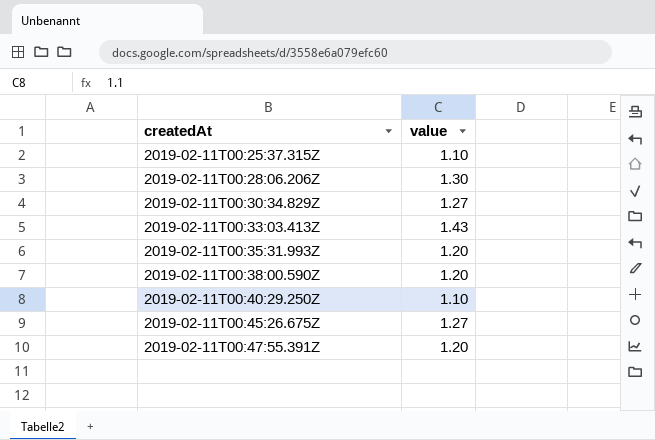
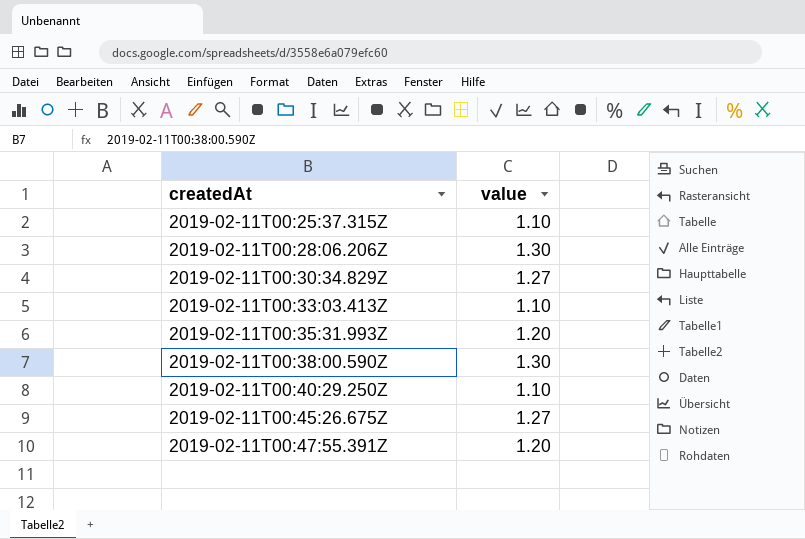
2019-02-11T00:33:03.413Z | value: 1.43 -> 1.10
2019-02-11T00:38:00.590Z | value: 1.20 -> 1.30

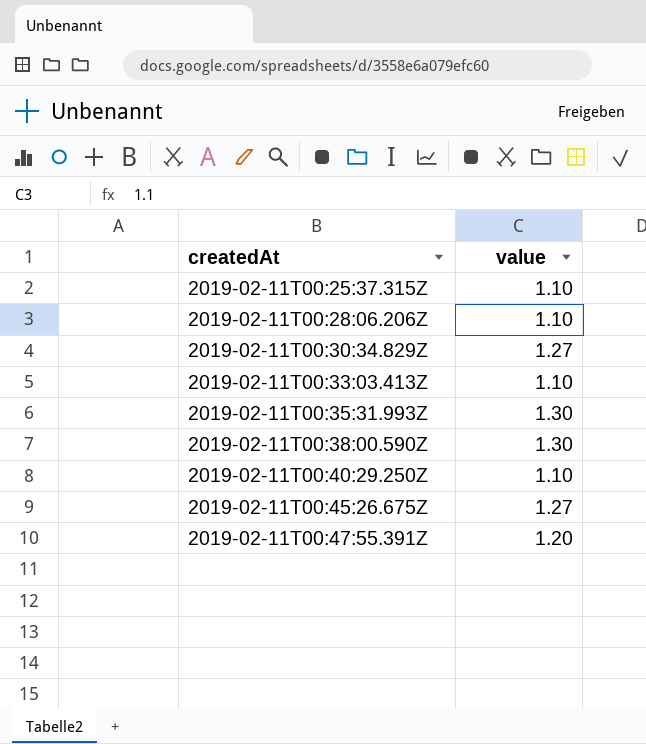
2019-02-11T00:28:06.206Z | value: 1.30 -> 1.10
2019-02-11T00:35:31.993Z | value: 1.20 -> 1.30

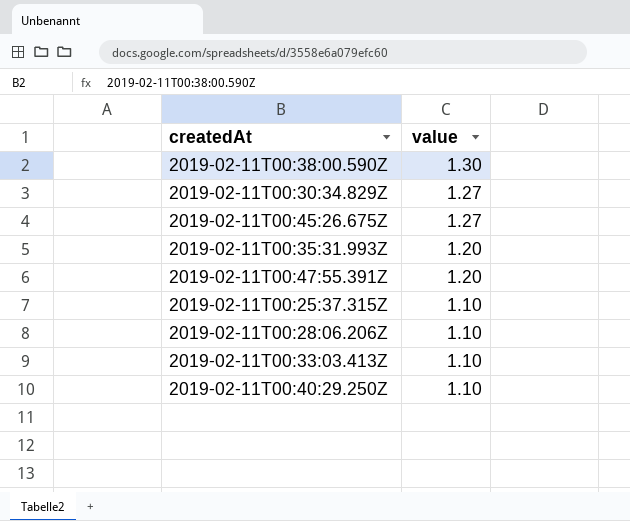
row order: createdAt ascending -> value descending
2019-02-11T00:35:31.993Z | value: 1.30 -> 1.20

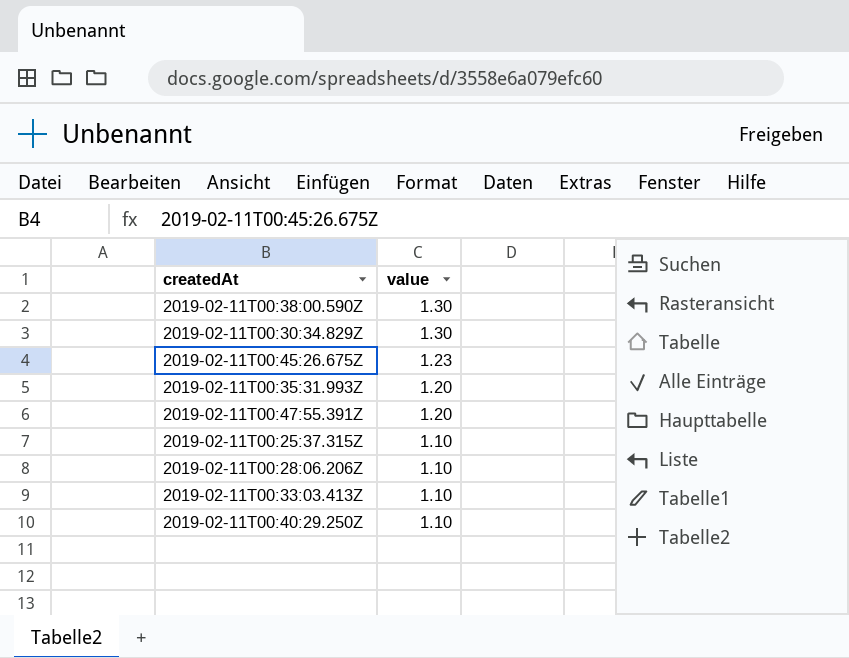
2019-02-11T00:30:34.829Z | value: 1.27 -> 1.30
2019-02-11T00:45:26.675Z | value: 1.27 -> 1.23

